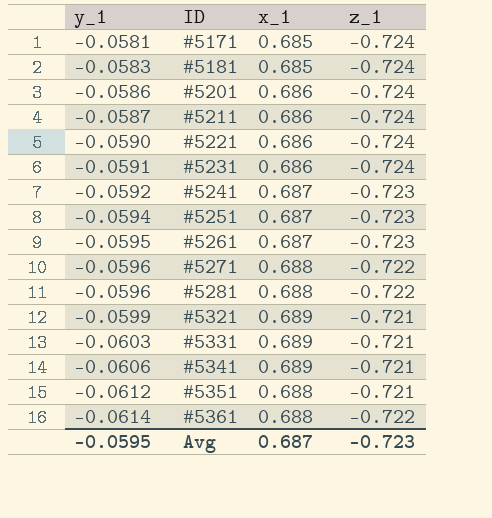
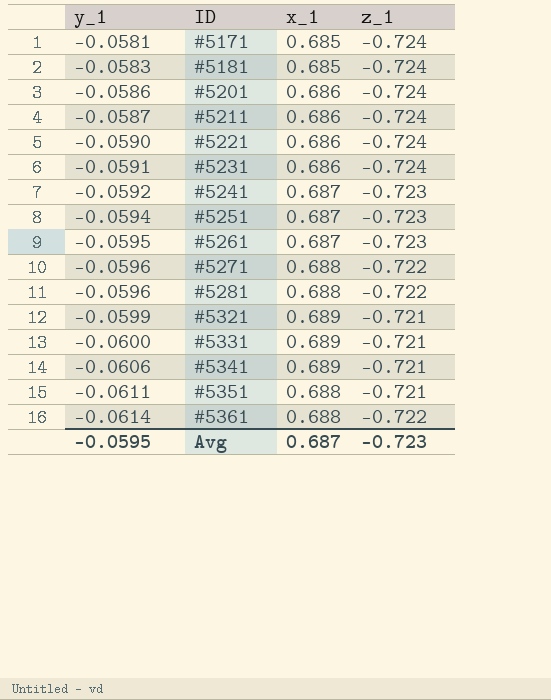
#5331 | y_1: -0.0603 -> -0.0600
#5351 | y_1: -0.0612 -> -0.0611

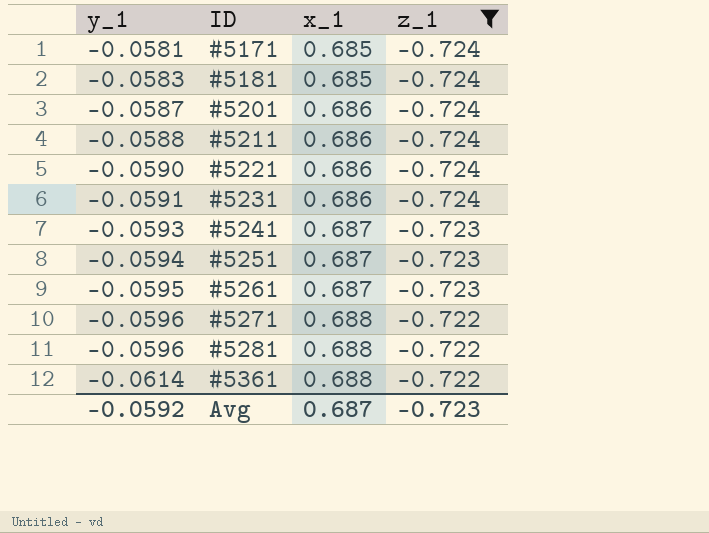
filter: none -> z_1 != -0.721
#5201 | y_1: -0.0586 -> -0.0587
#5211 | y_1: -0.0587 -> -0.0588
#5241 | y_1: -0.0592 -> -0.0593
Avg | y_1: -0.0595 -> -0.0592

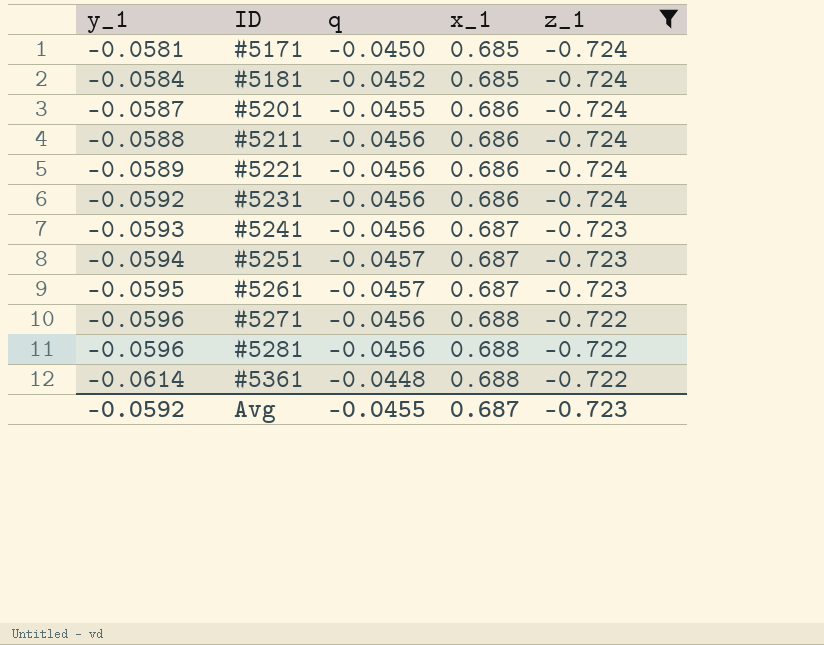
column q | position: none -> 3
#5181 | y_1: -0.0583 -> -0.0584
#5221 | y_1: -0.0590 -> -0.0589
#5231 | y_1: -0.0591 -> -0.0592

